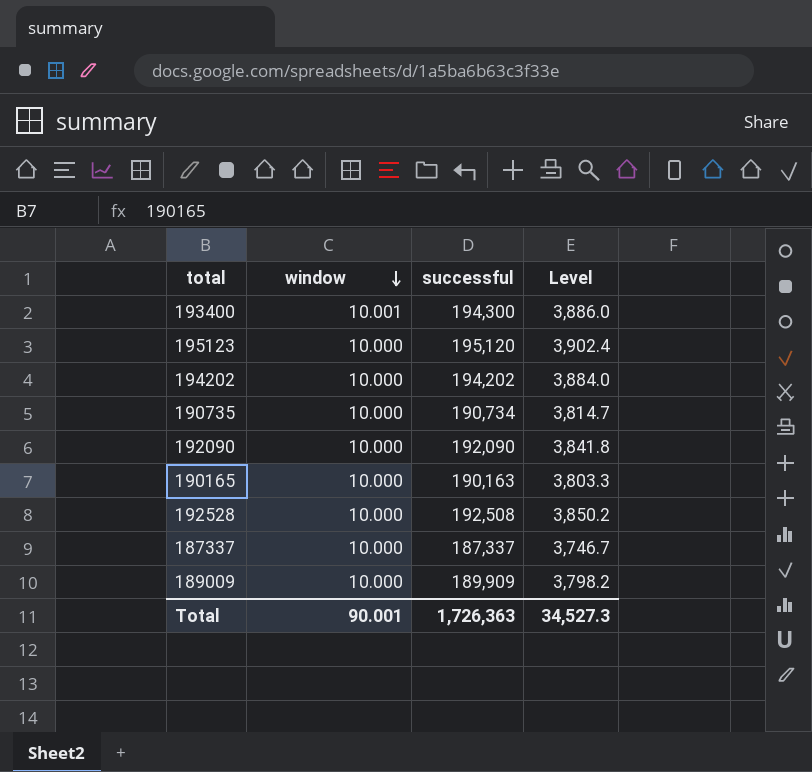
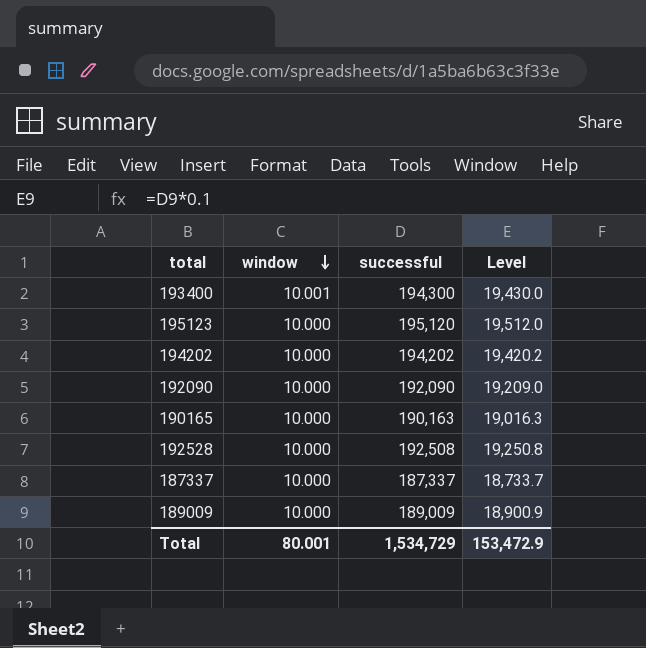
column Level | formula: [successful] * 0.02 -> [successful] * 0.1
row 190735: 10.000 | 190,734 | 3,814.7 -> none
189009 | successful: 189,909 -> 189,009
Total | window: 90.001 -> 80.001
Total | successful: 1,726,363 -> 1,534,729
Total | Level: 34,527.3 -> 153,472.9

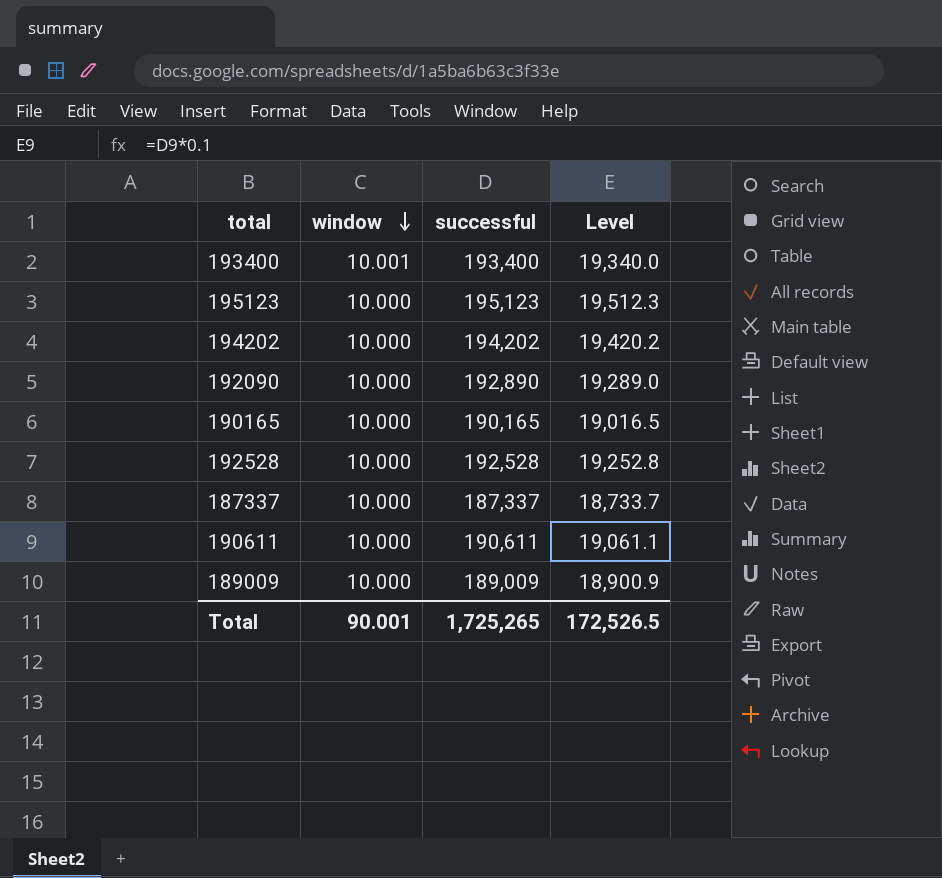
193400 | successful: 194,300 -> 193,400
193400 | Level: 19,430.0 -> 19,340.0
195123 | successful: 195,120 -> 195,123
195123 | Level: 19,512.0 -> 19,512.3
192090 | successful: 192,090 -> 192,890
192090 | Level: 19,209.0 -> 19,289.0
190165 | successful: 190,163 -> 190,165
190165 | Level: 19,016.3 -> 19,016.5
192528 | successful: 192,508 -> 192,528
192528 | Level: 19,250.8 -> 19,252.8
row 190611: none -> 10.000 | 190,611 | 19,061.1
Total | window: 80.001 -> 90.001
Total | successful: 1,534,729 -> 1,725,265
Total | Level: 153,472.9 -> 172,526.5

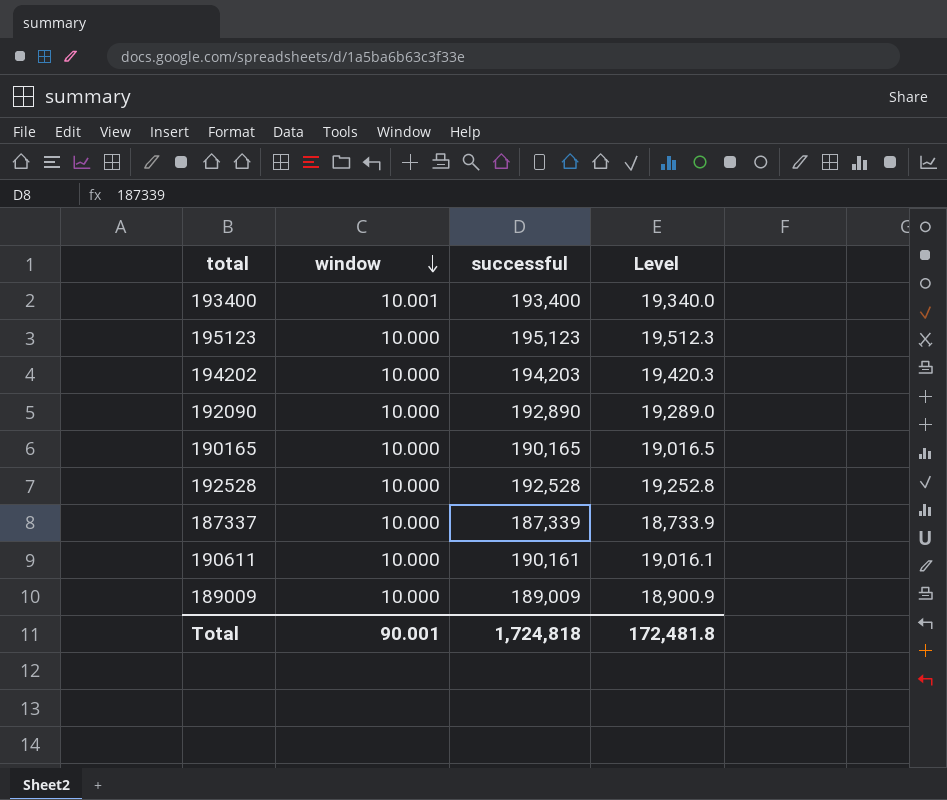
194202 | successful: 194,202 -> 194,203
194202 | Level: 19,420.2 -> 19,420.3
187337 | successful: 187,337 -> 187,339
187337 | Level: 18,733.7 -> 18,733.9
190611 | successful: 190,611 -> 190,161
190611 | Level: 19,061.1 -> 19,016.1
Total | successful: 1,725,265 -> 1,724,818
Total | Level: 172,526.5 -> 172,481.8

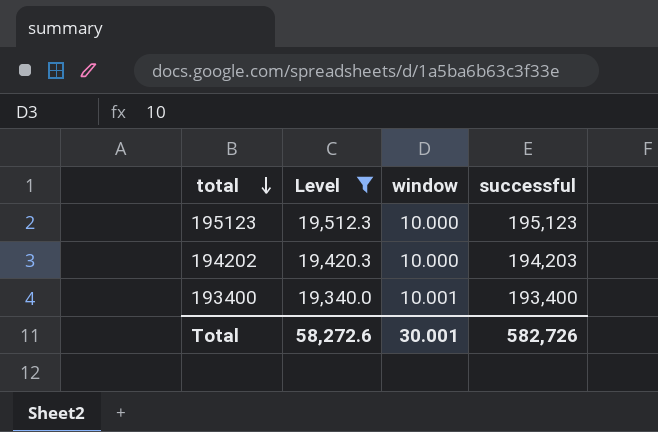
filter: none -> Level >= 19,340.0
row order: window descending -> total descending
column Level | position: 4 -> 2
Total | Level: 172,481.8 -> 58,272.6
Total | window: 90.001 -> 30.001
Total | successful: 1,724,818 -> 582,726

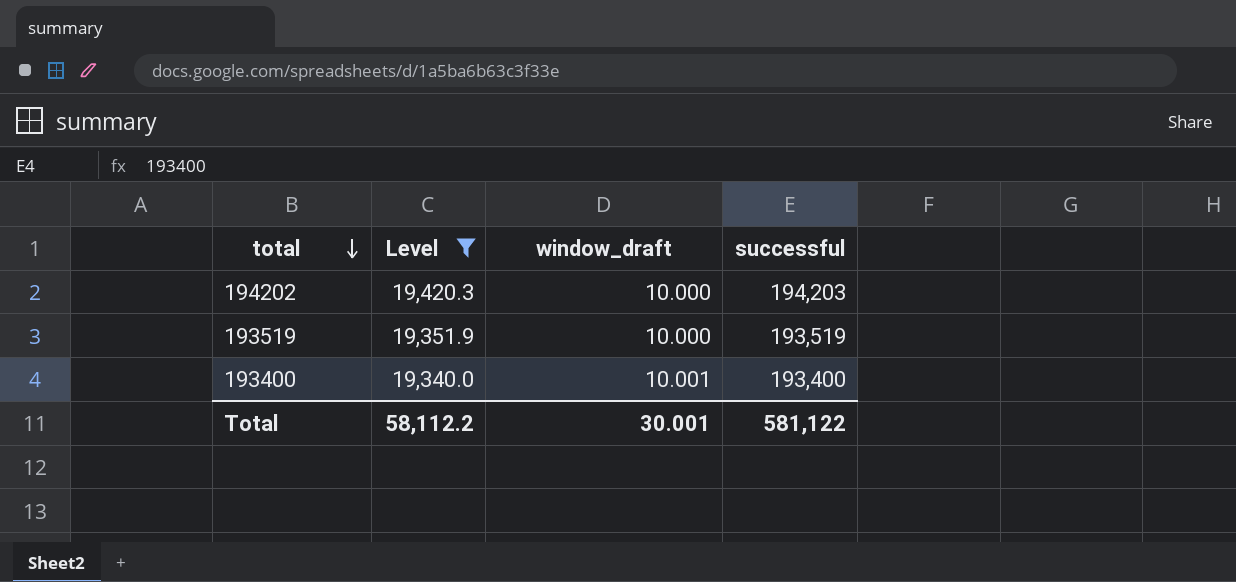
column name: window -> window_draft
row 195123: 19,512.3 | 10.000 | 195,123 -> none
row 193519: none -> 19,351.9 | 10.000 | 193,519
Total | Level: 58,272.6 -> 58,112.2
Total | successful: 582,726 -> 581,122

